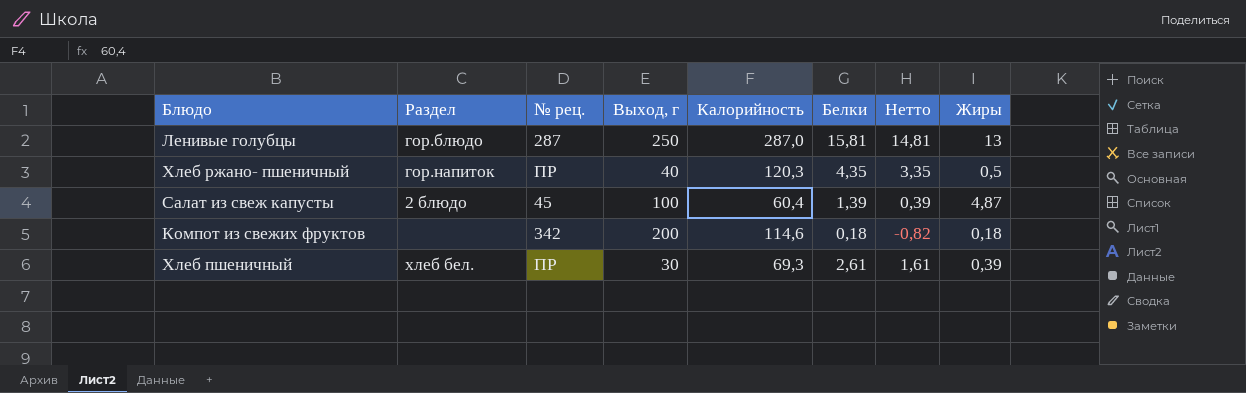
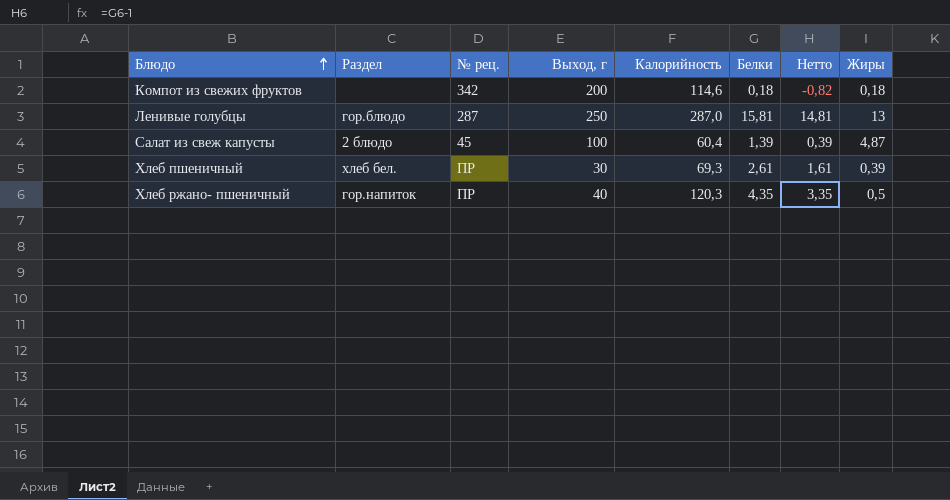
row order: none -> Блюдо ascending

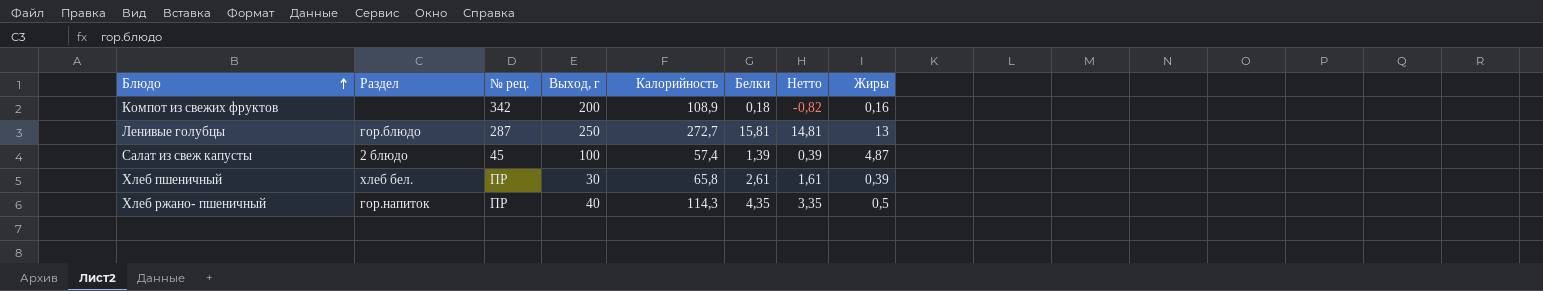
Компот из свежих фруктов | Калорийность: 114,6 -> 108,9
Компот из свежих фруктов | Жиры: 0,18 -> 0,16
Ленивые голубцы | Калорийность: 287,0 -> 272,7
Салат из свеж капусты | Калорийность: 60,4 -> 57,4
Хлеб пшеничный | Калорийность: 69,3 -> 65,8
Хлеб ржано- пшеничный | Калорийность: 120,3 -> 114,3

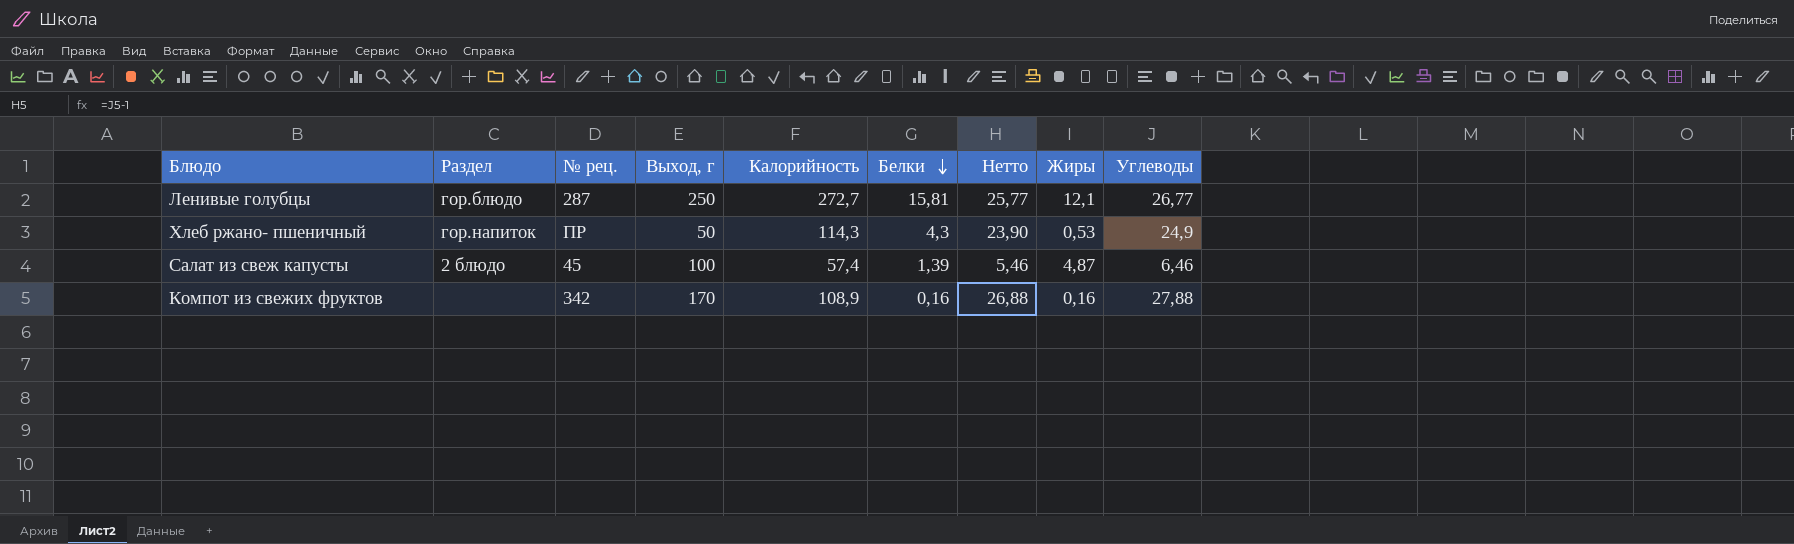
row order: Блюдо ascending -> Белки descending
column Нетто | formula: [Белки] - 1 -> [Углеводы] - 1
column Углеводы | position: none -> 9
row Хлеб пшеничный: хлеб бел. | ПР | 30 | 65,8 | 2,61 | 1,61 | 0,39 -> none
Ленивые голубцы | Жиры: 13 -> 12,1
Хлеб ржано- пшеничный | Выход, г: 40 -> 50
Хлеб ржано- пшеничный | Белки: 4,35 -> 4,3
Хлеб ржано- пшеничный | Жиры: 0,5 -> 0,53
Компот из свежих фруктов | Выход, г: 200 -> 170
Компот из свежих фруктов | Белки: 0,18 -> 0,16

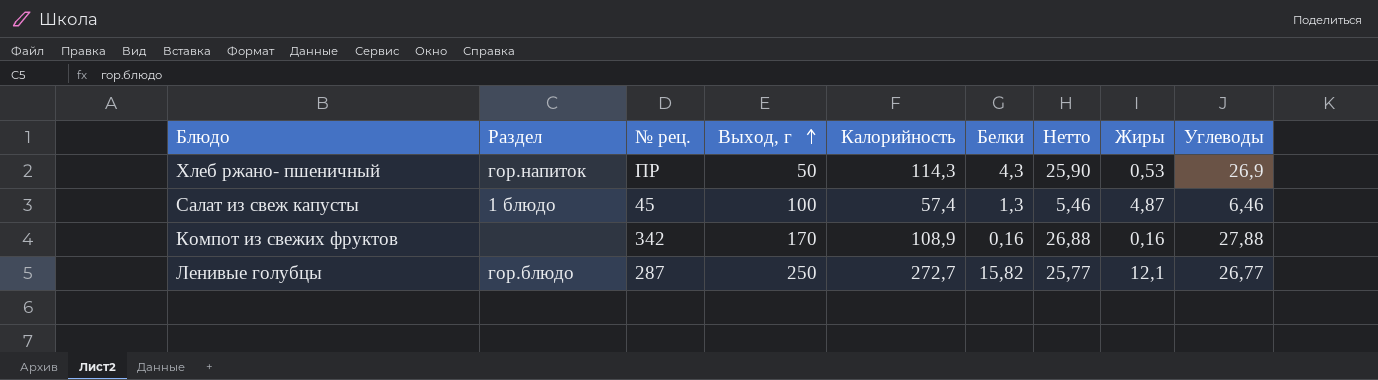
row order: Белки descending -> Выход, г ascending
Хлеб ржано- пшеничный | Нетто: 23,90 -> 25,90
Хлеб ржано- пшеничный | Углеводы: 24,9 -> 26,9
Салат из свеж капусты | Раздел: 2 блюдо -> 1 блюдо
Салат из свеж капусты | Белки: 1,39 -> 1,3
Ленивые голубцы | Белки: 15,81 -> 15,82

